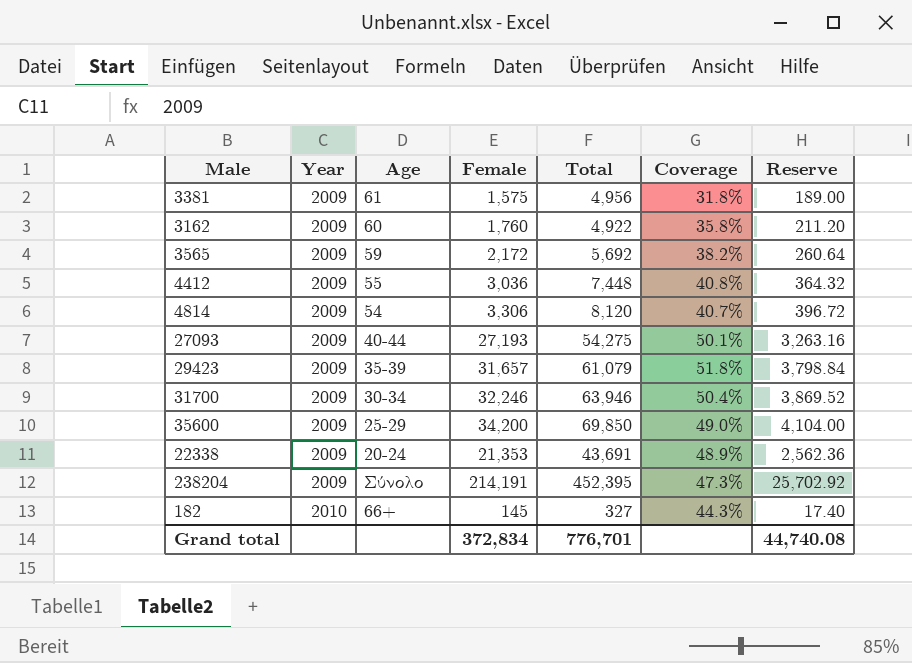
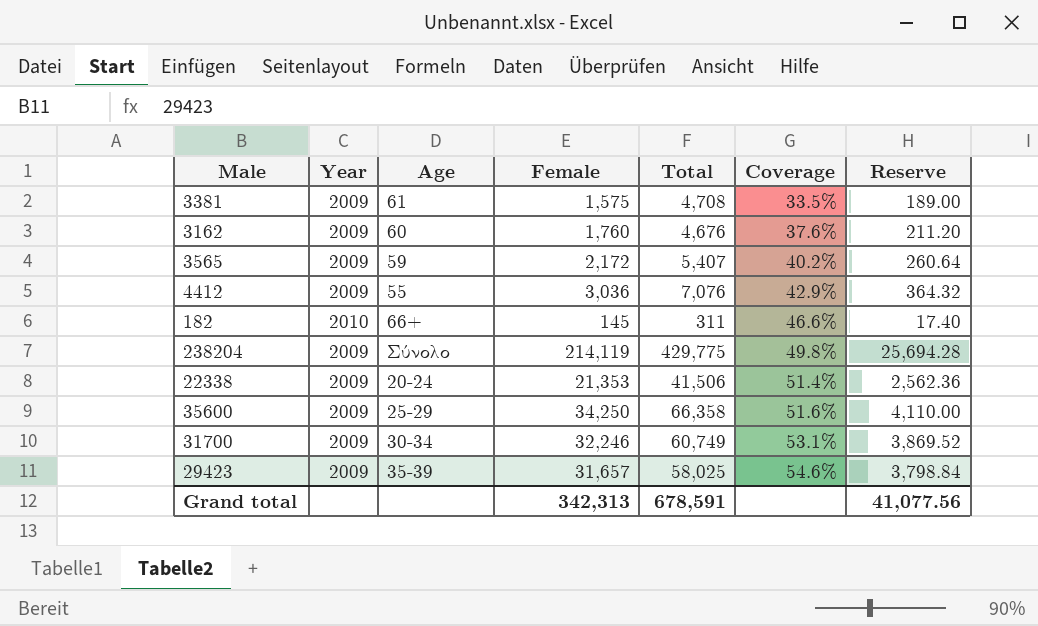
row order: Year ascending -> Coverage ascending
row 4814: 2009 | 54 | 3,306 | 8,120 | 40.7% | 396.72 -> none
row 27093: 2009 | 40-44 | 27,193 | 54,275 | 50.1% | 3,263.16 -> none
3381 | Total: 4,956 -> 4,708
3381 | Coverage: 31.8% -> 33.5%
3162 | Total: 4,922 -> 4,676
3162 | Coverage: 35.8% -> 37.6%
3565 | Total: 5,692 -> 5,407
3565 | Coverage: 38.2% -> 40.2%
4412 | Total: 7,448 -> 7,076
4412 | Coverage: 40.8% -> 42.9%
182 | Total: 327 -> 311
182 | Coverage: 44.3% -> 46.6%
238204 | Female: 214,191 -> 214,119
238204 | Total: 452,395 -> 429,775
238204 | Coverage: 47.3% -> 49.8%
238204 | Reserve: 25,702.92 -> 25,694.28
22338 | Total: 43,691 -> 41,506
22338 | Coverage: 48.9% -> 51.4%
35600 | Female: 34,200 -> 34,250
35600 | Total: 69,850 -> 66,358
35600 | Coverage: 49.0% -> 51.6%
35600 | Reserve: 4,104.00 -> 4,110.00
31700 | Total: 63,946 -> 60,749
31700 | Coverage: 50.4% -> 53.1%
29423 | Total: 61,079 -> 58,025
29423 | Coverage: 51.8% -> 54.6%
Grand total | Female: 372,834 -> 342,313
Grand total | Total: 776,701 -> 678,591
Grand total | Reserve: 44,740.08 -> 41,077.56

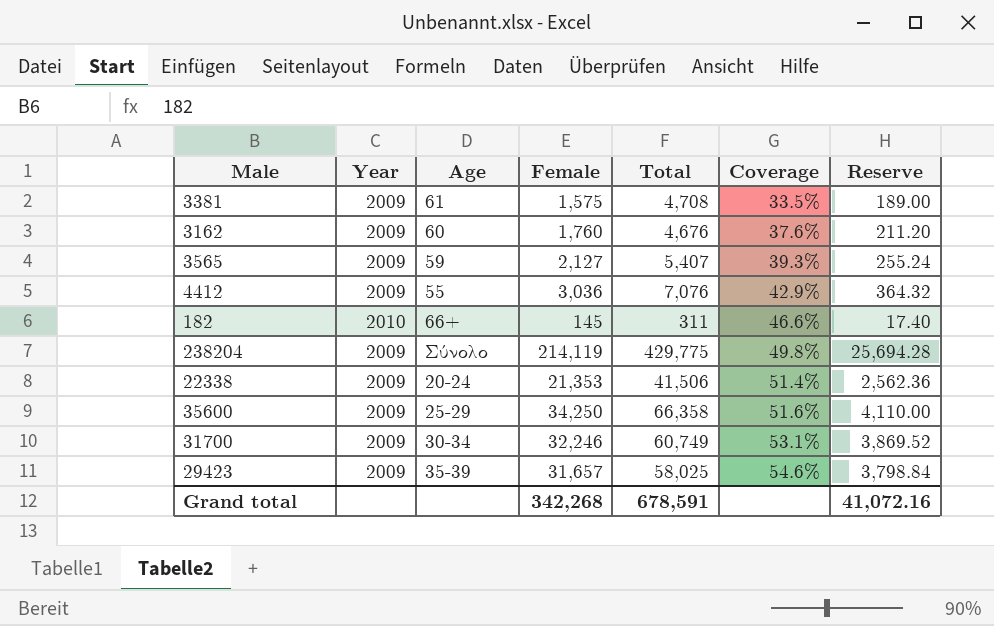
3565 | Female: 2,172 -> 2,127
3565 | Coverage: 40.2% -> 39.3%
3565 | Reserve: 260.64 -> 255.24
Grand total | Female: 342,313 -> 342,268
Grand total | Reserve: 41,077.56 -> 41,072.16

